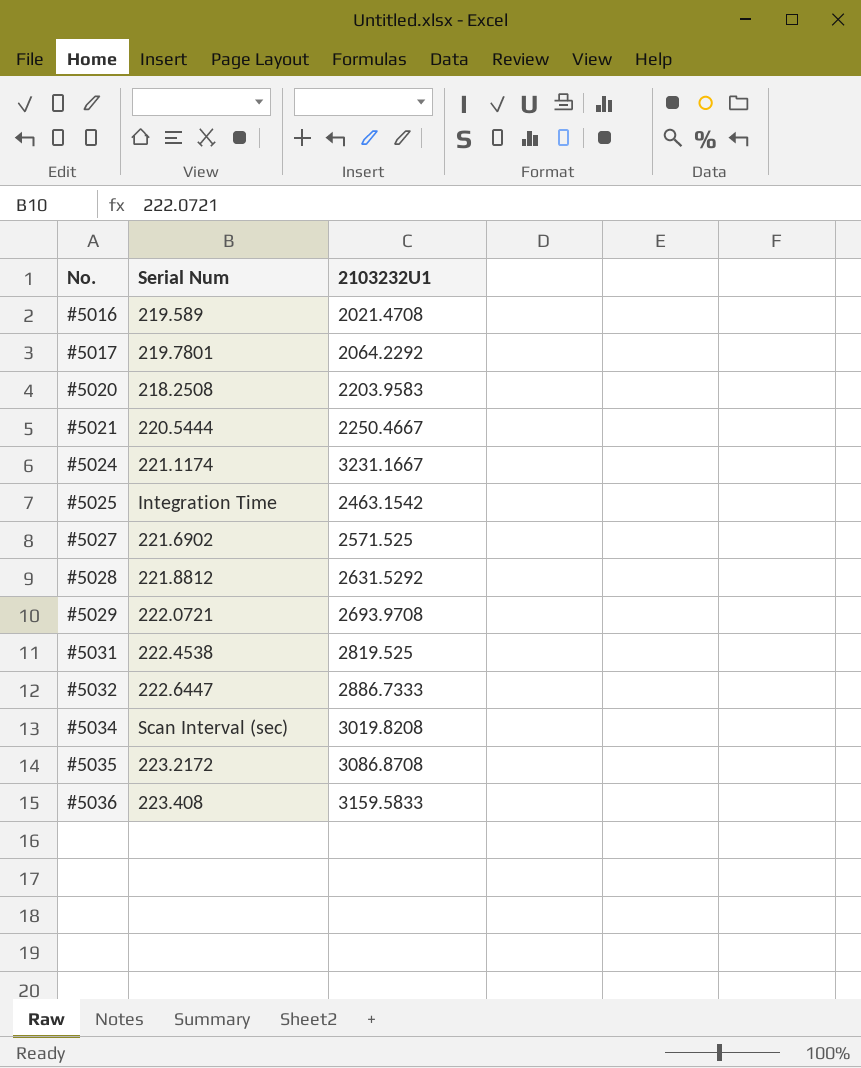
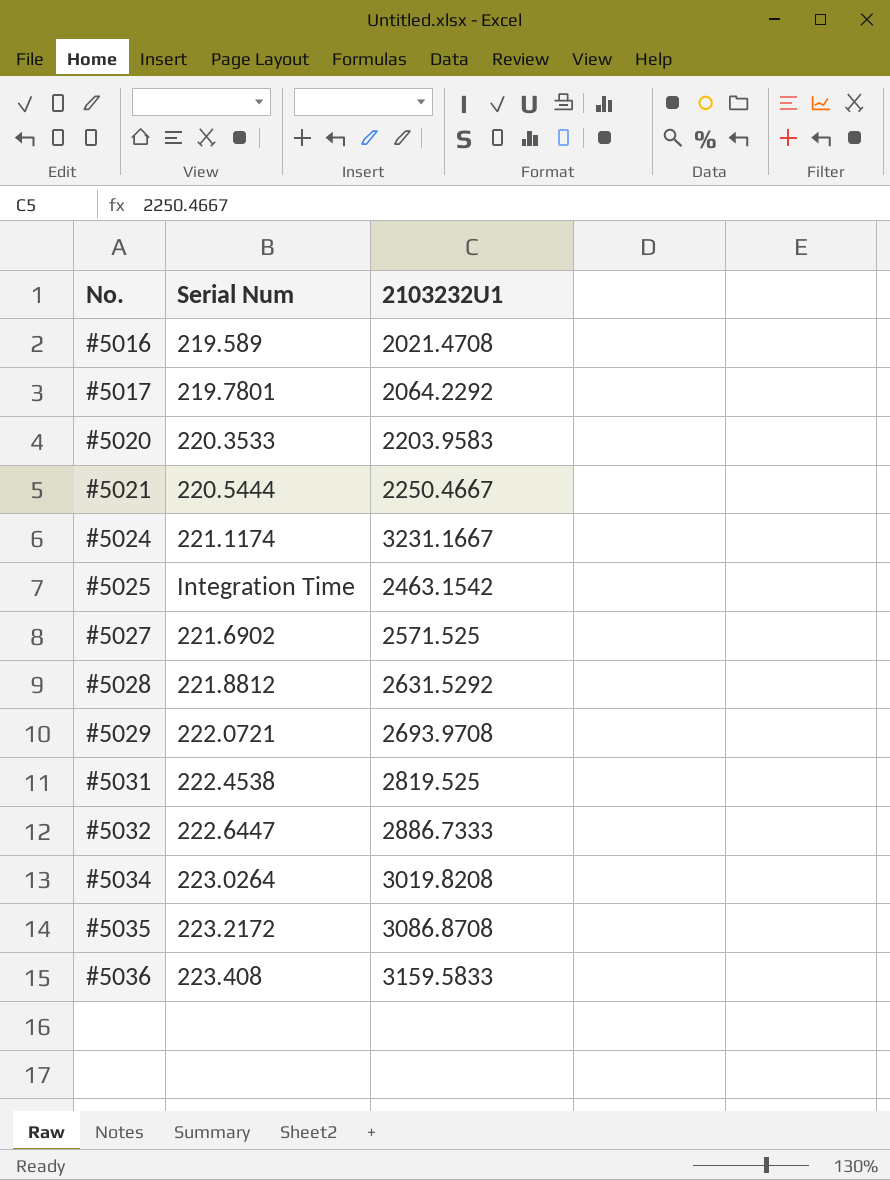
#5020 | Serial Num: 218.2508 -> 220.3533
#5034 | Serial Num: Scan Interval (sec) -> 223.0264

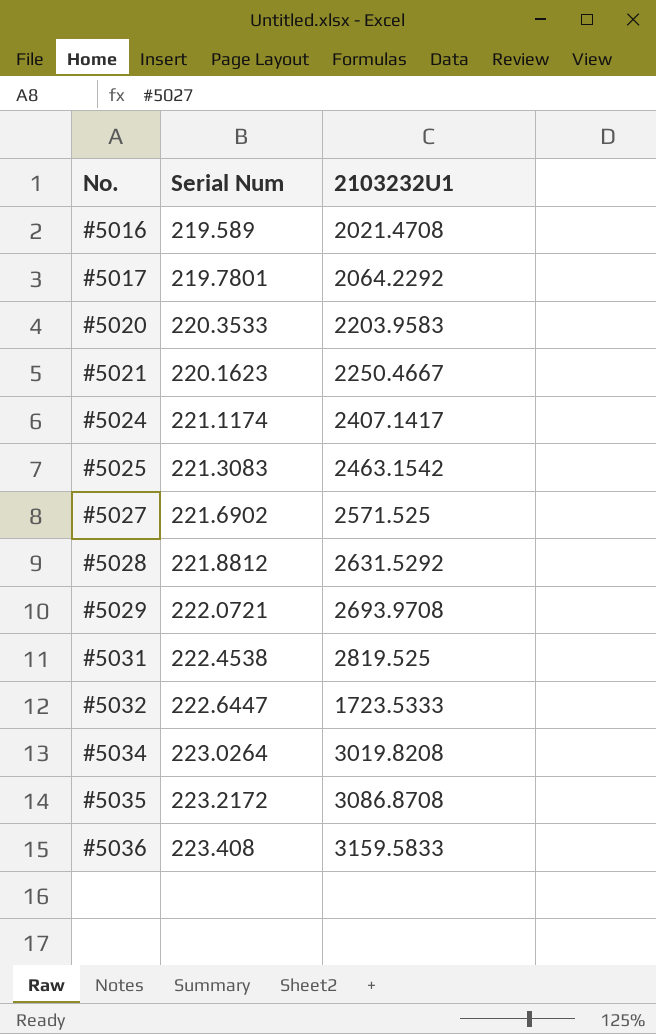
#5021 | Serial Num: 220.5444 -> 220.1623
#5024 | 2103232U1: 3231.1667 -> 2407.1417
#5025 | Serial Num: Integration Time -> 221.3083
#5032 | 2103232U1: 2886.7333 -> 1723.5333

